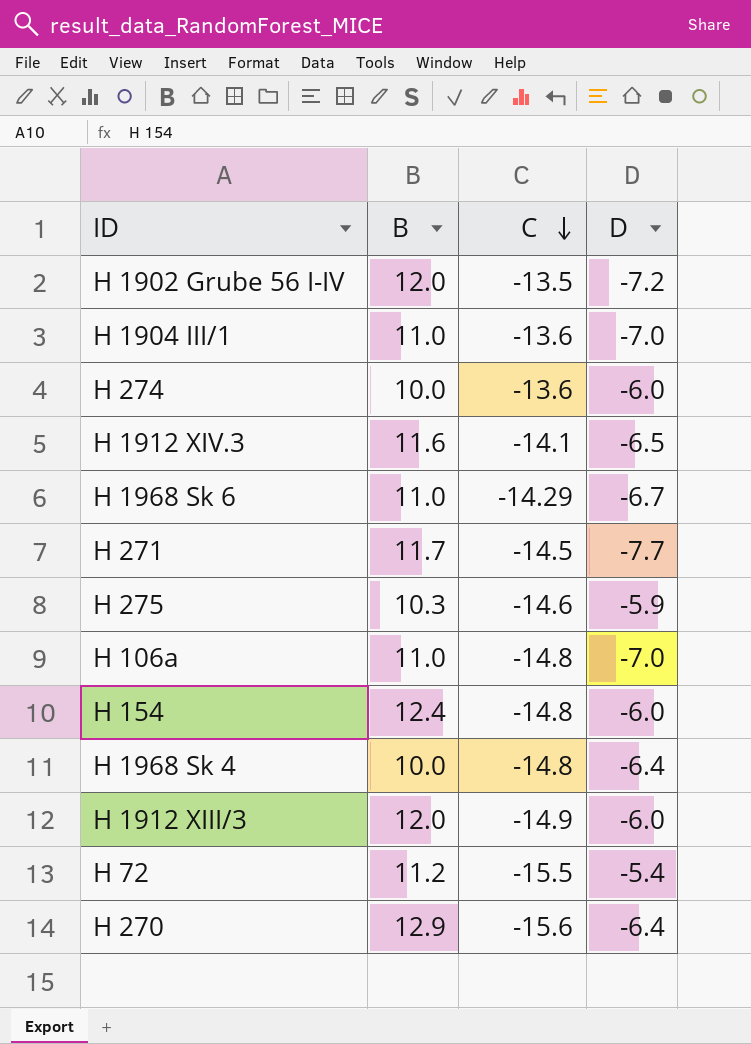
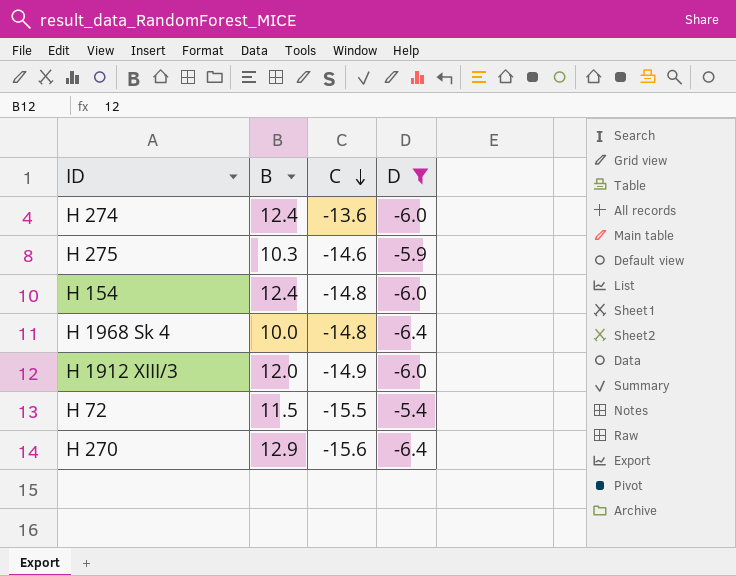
filter: none -> D >= -6.4
H 274 | B: 10.0 -> 12.4
H 72 | B: 11.2 -> 11.5

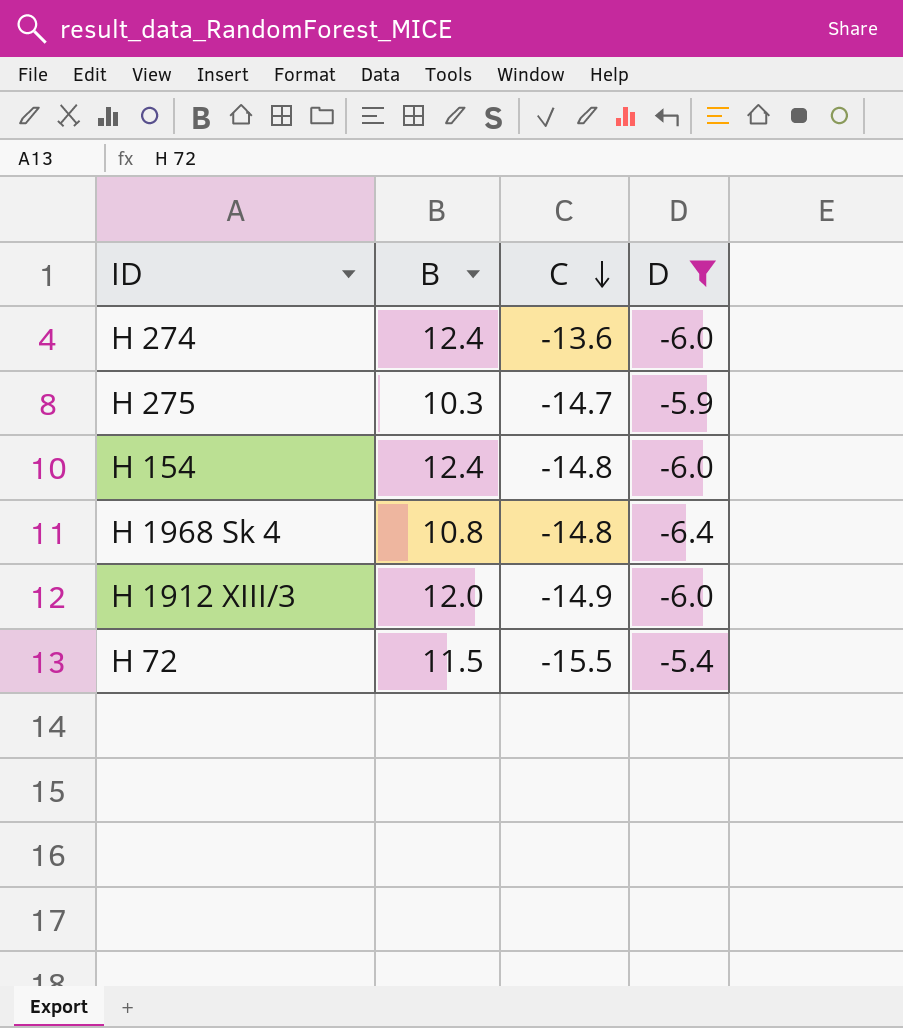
row H 270: 12.9 | -15.6 | -6.4 -> none
H 275 | C: -14.6 -> -14.7
H 1968 Sk 4 | B: 10.0 -> 10.8

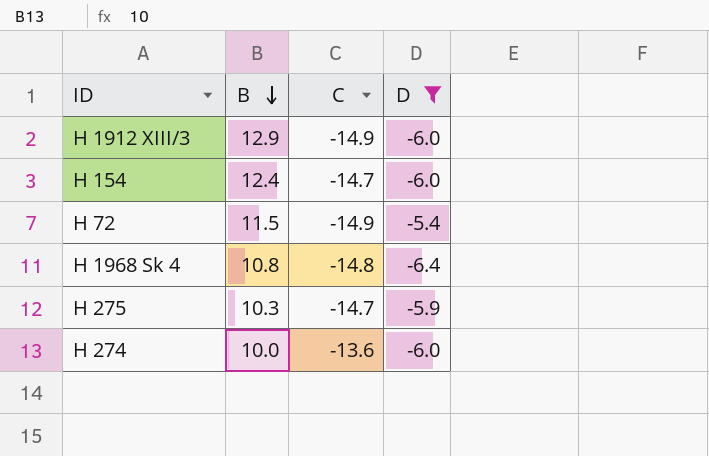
row order: C descending -> B descending
H 1912 XIII/3 | B: 12.0 -> 12.9
H 154 | C: -14.8 -> -14.7
H 72 | C: -15.5 -> -14.9
H 274 | B: 12.4 -> 10.0

